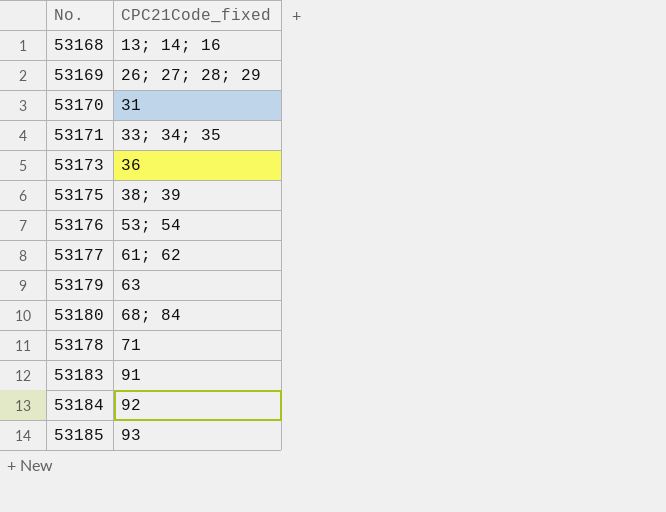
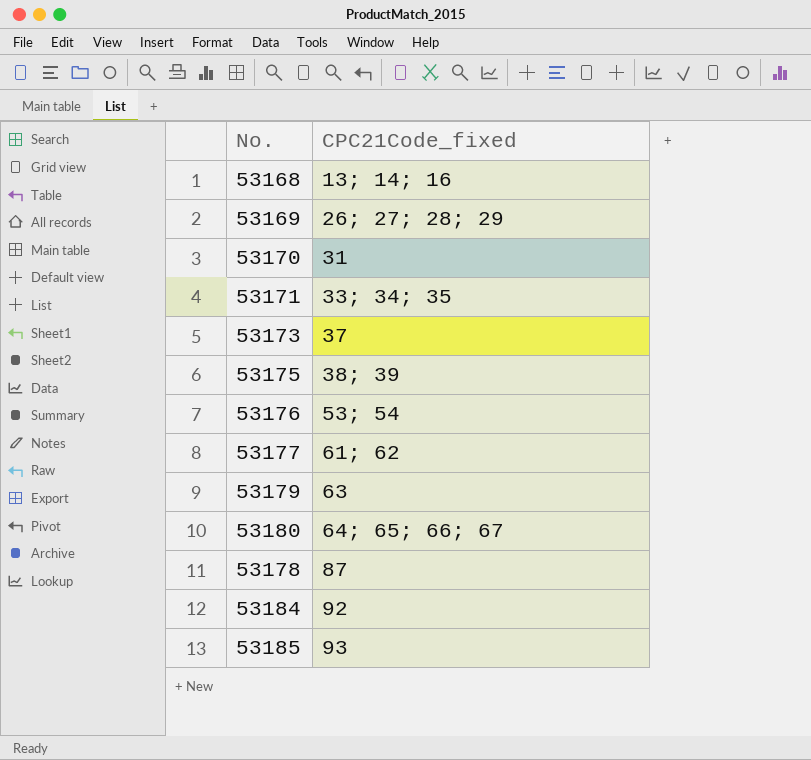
row 53183: 91 -> none
53173 | CPC21Code_fixed: 36 -> 37
53180 | CPC21Code_fixed: 68; 84 -> 64; 65; 66; 67
53178 | CPC21Code_fixed: 71 -> 87

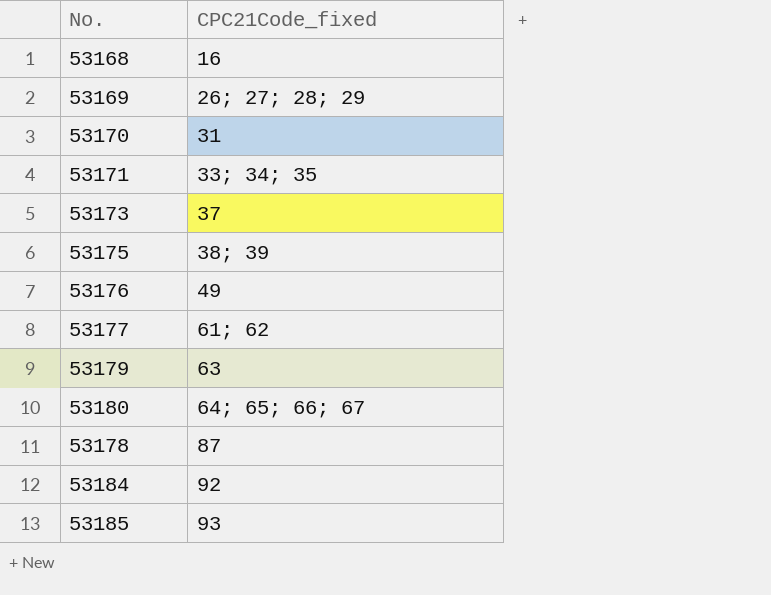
53168 | CPC21Code_fixed: 13; 14; 16 -> 16
53176 | CPC21Code_fixed: 53; 54 -> 49

